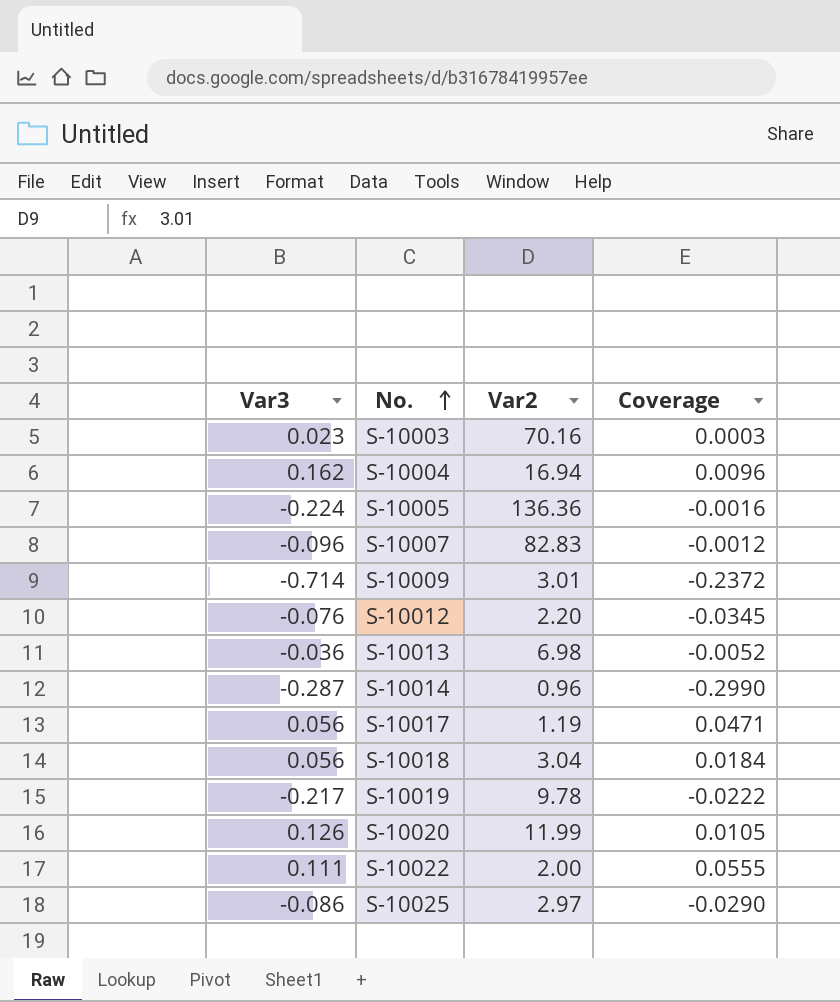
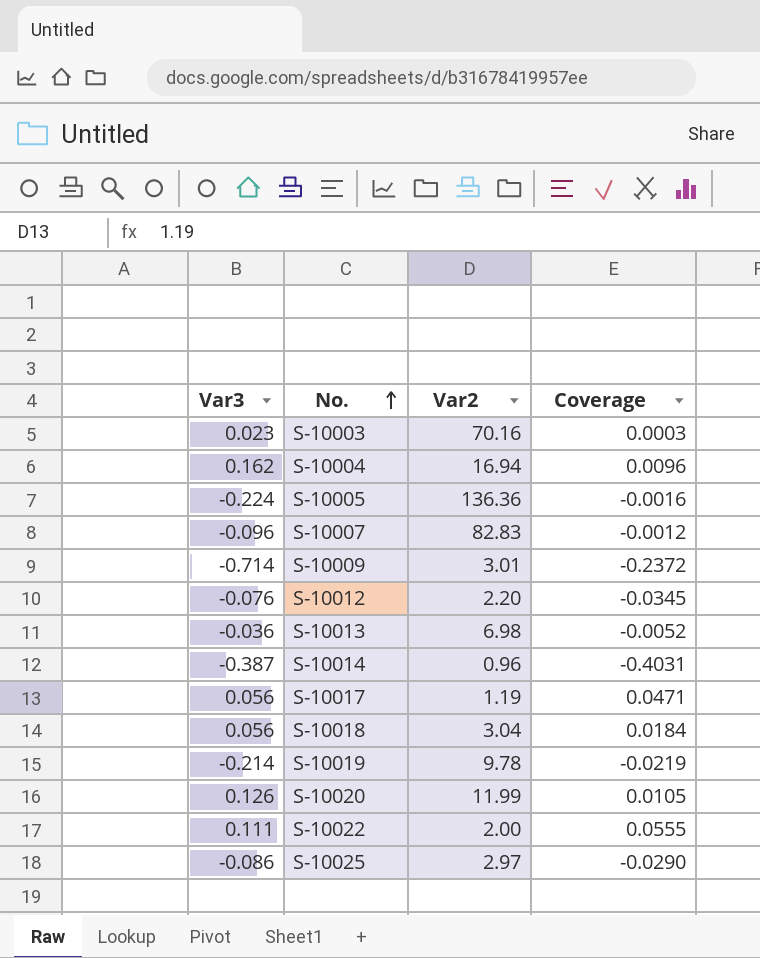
S-10014 | Var3: -0.287 -> -0.387
S-10014 | Coverage: -0.2990 -> -0.4031
S-10019 | Var3: -0.217 -> -0.214
S-10019 | Coverage: -0.0222 -> -0.0219

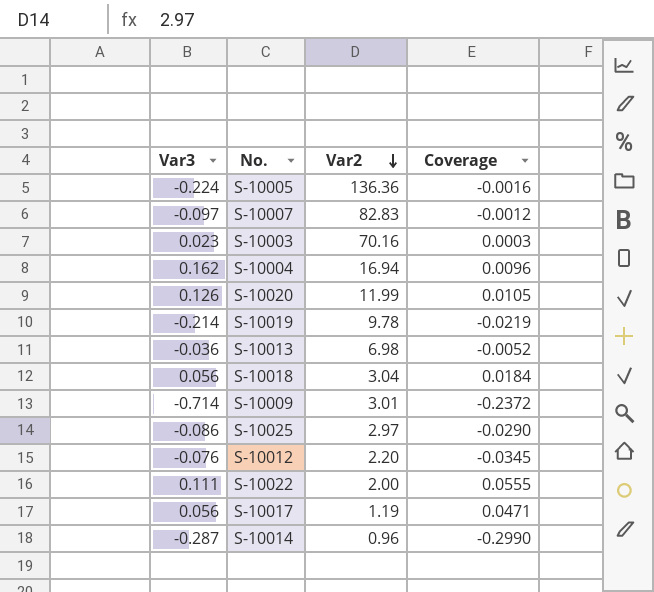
row order: No. ascending -> Var2 descending
S-10007 | Var3: -0.096 -> -0.097
S-10014 | Var3: -0.387 -> -0.287
S-10014 | Coverage: -0.4031 -> -0.2990

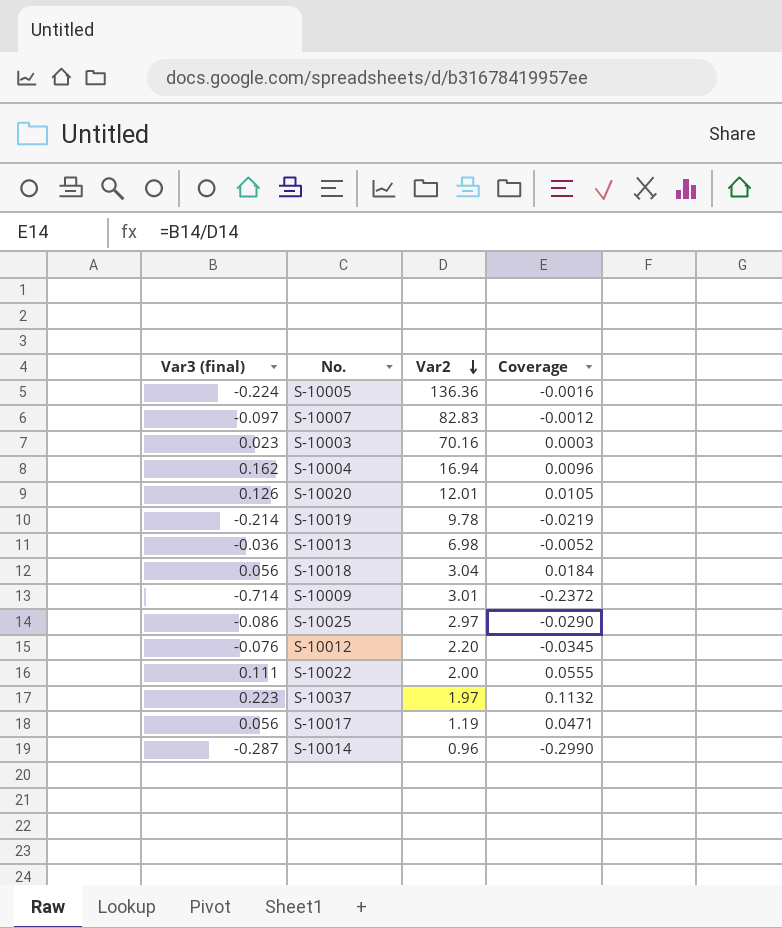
column name: Var3 -> Var3 (final)
S-10020 | Var2: 11.99 -> 12.01
row S-10037: none -> 0.223 | 1.97 | 0.1132

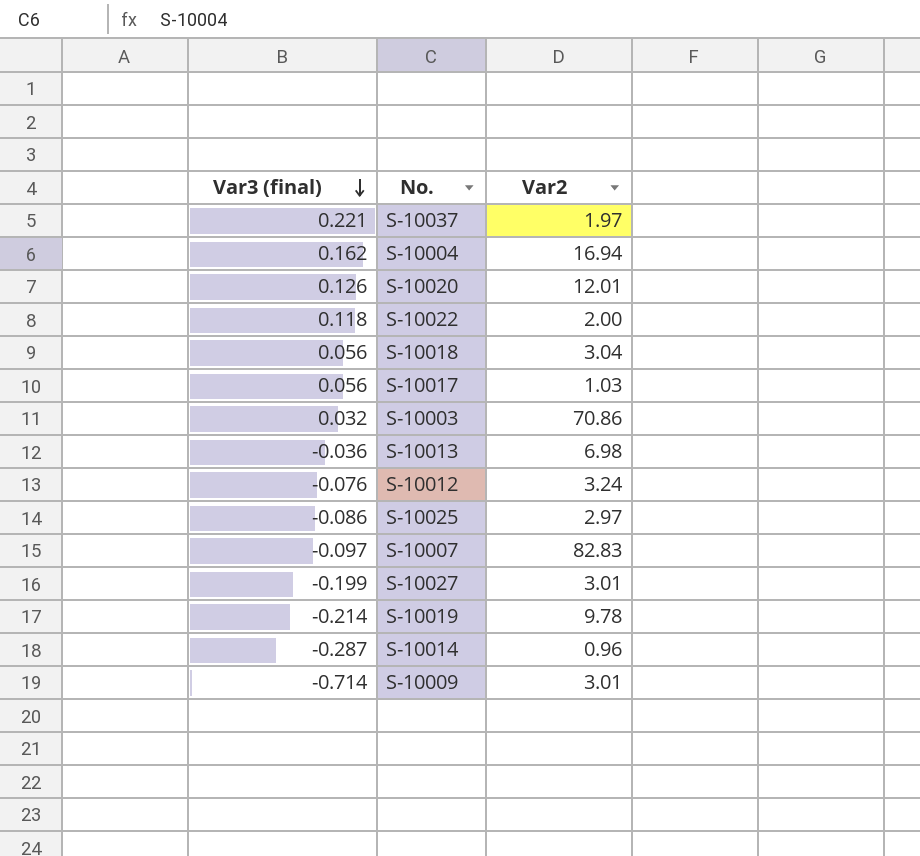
row order: Var2 descending -> Var3 (final) descending
column Coverage | formula: [Var3 (final)] / [Var2] -> none
row S-10005: -0.224 | 136.36 | -0.0016 -> none
S-10037 | Var3 (final): 0.223 -> 0.221
S-10022 | Var3 (final): 0.111 -> 0.118
S-10017 | Var2: 1.19 -> 1.03
S-10003 | Var3 (final): 0.023 -> 0.032
S-10003 | Var2: 70.16 -> 70.86
S-10012 | Var2: 2.20 -> 3.24
row S-10027: none -> -0.199 | 3.01

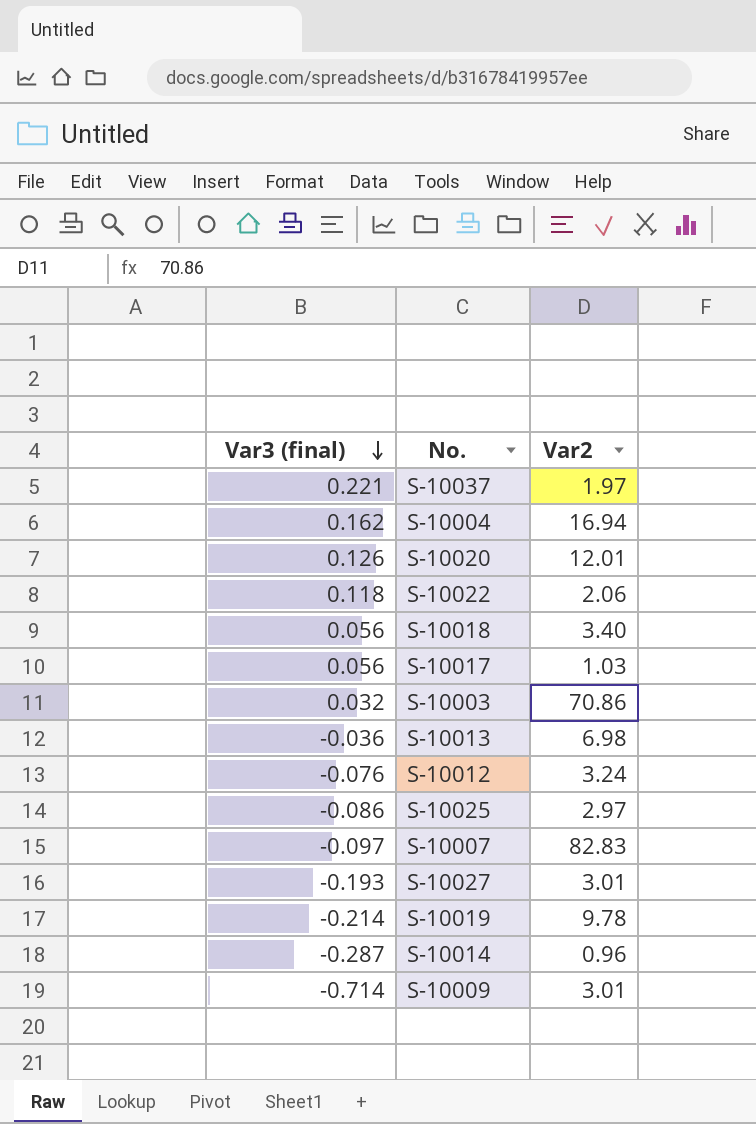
S-10022 | Var2: 2.00 -> 2.06
S-10018 | Var2: 3.04 -> 3.40
S-10027 | Var3 (final): -0.199 -> -0.193

